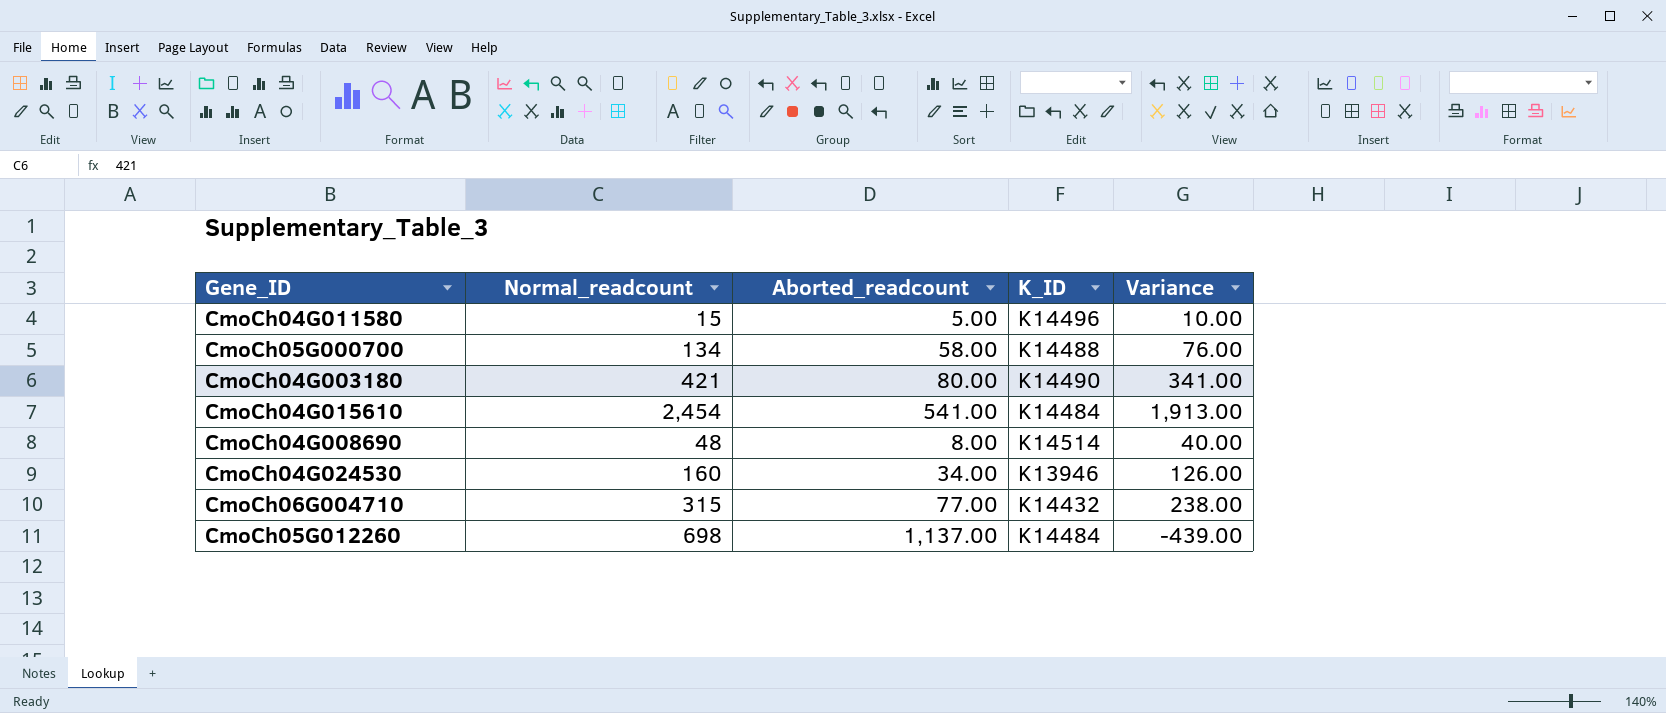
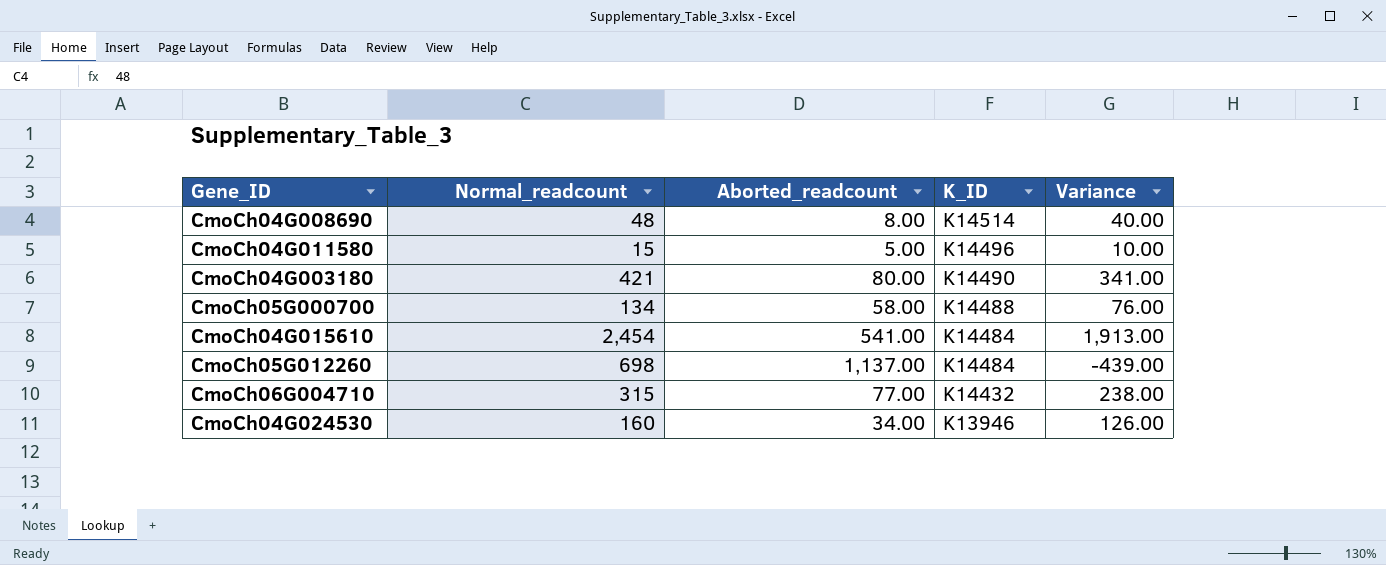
row order: none -> K_ID descending

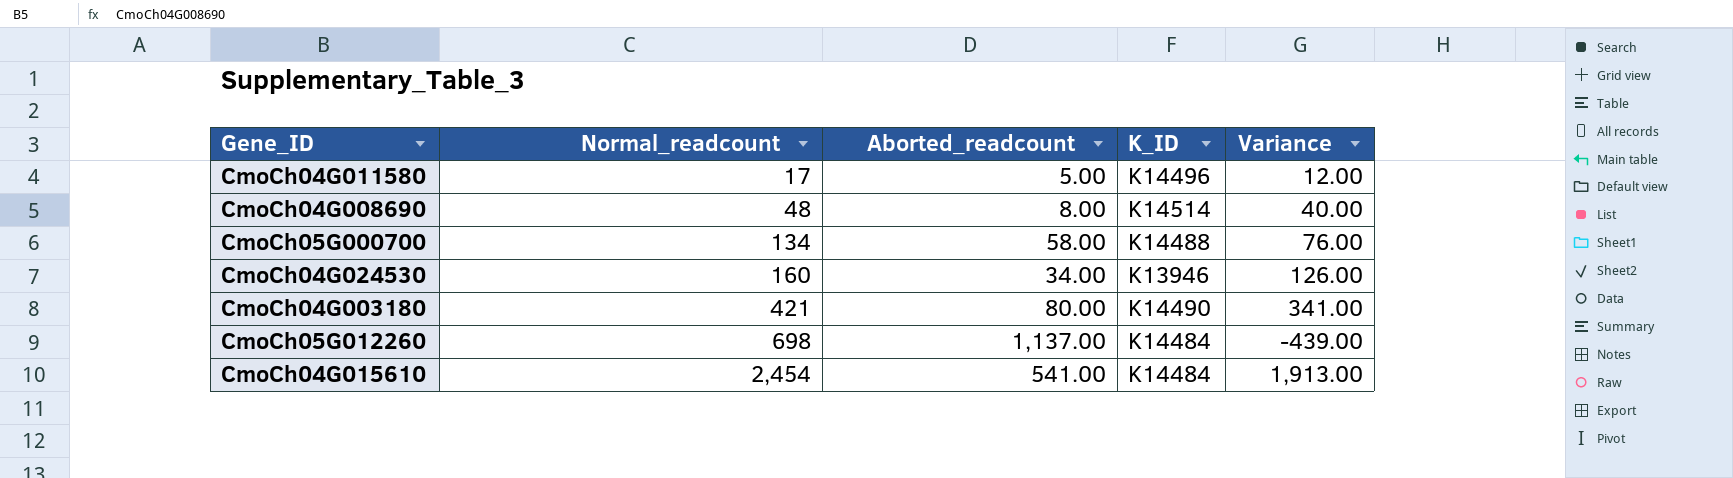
row order: K_ID descending -> Normal_readcount ascending
row CmoCh06G004710: 315 | 77.00 | K14432 | 238.00 -> none
CmoCh04G011580 | Normal_readcount: 15 -> 17
CmoCh04G011580 | Variance: 10.00 -> 12.00

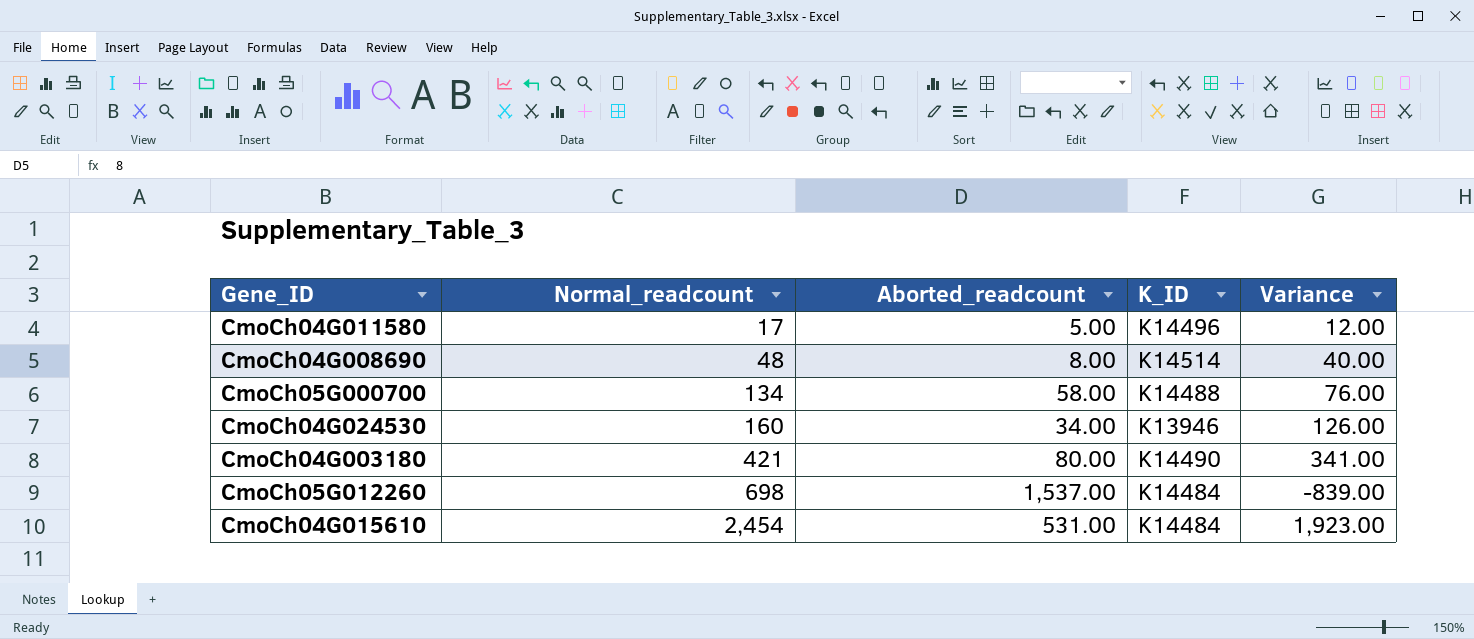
CmoCh05G012260 | Aborted_readcount: 1,137.00 -> 1,537.00
CmoCh05G012260 | Variance: -439.00 -> -839.00
CmoCh04G015610 | Aborted_readcount: 541.00 -> 531.00
CmoCh04G015610 | Variance: 1,913.00 -> 1,923.00

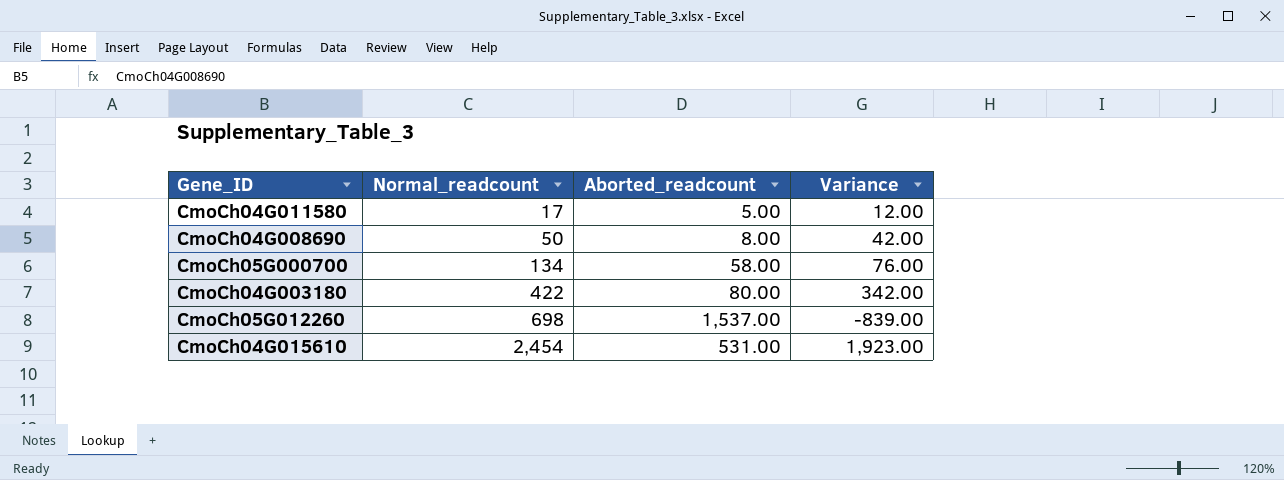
column K_ID | position: 4 -> none
row CmoCh04G024530: 160 | 34.00 | K13946 | 126.00 -> none
CmoCh04G008690 | Normal_readcount: 48 -> 50
CmoCh04G008690 | Variance: 40.00 -> 42.00
CmoCh04G003180 | Normal_readcount: 421 -> 422
CmoCh04G003180 | Variance: 341.00 -> 342.00

